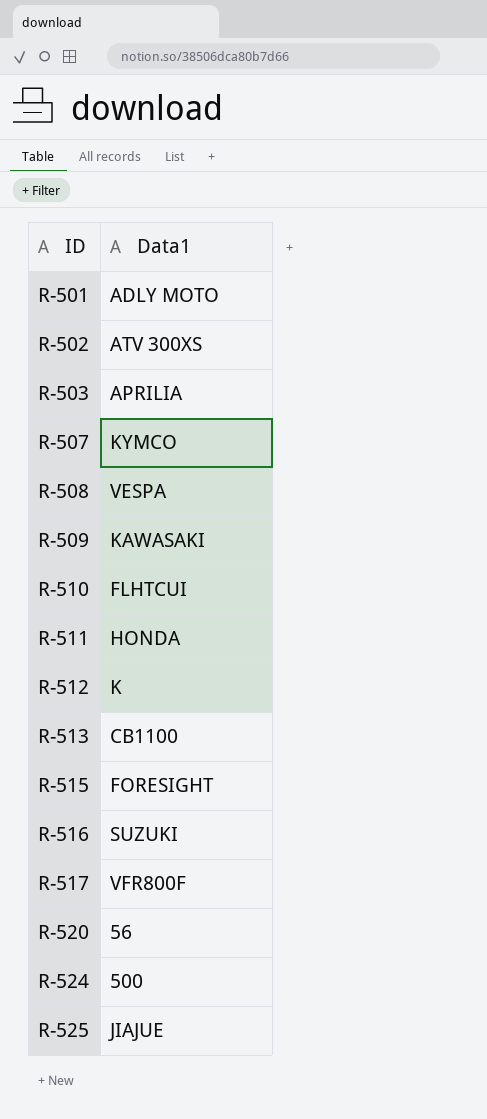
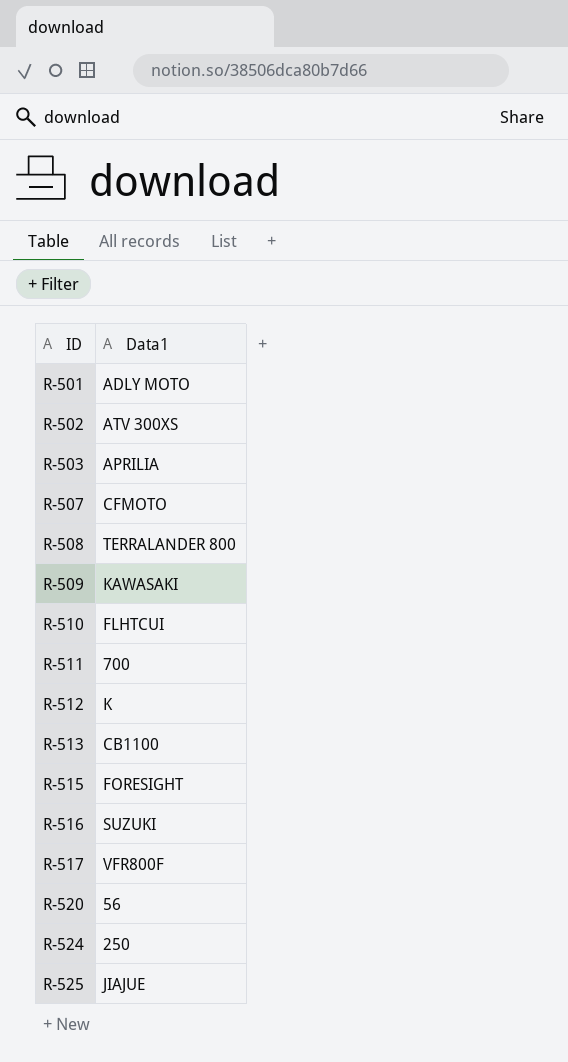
R-507 | Data1: KYMCO -> CFMOTO
R-508 | Data1: VESPA -> TERRALANDER 800
R-511 | Data1: HONDA -> 700
R-524 | Data1: 500 -> 250

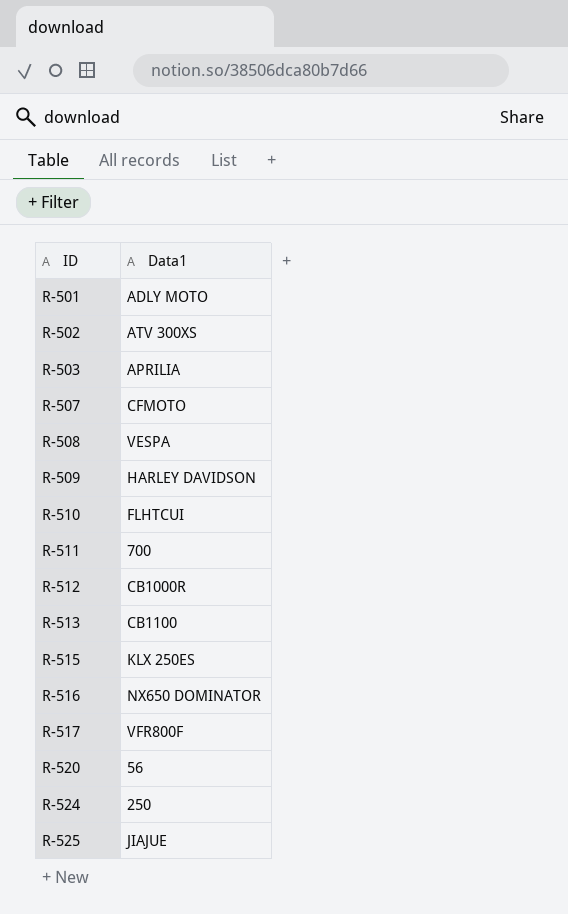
R-508 | Data1: TERRALANDER 800 -> VESPA
R-509 | Data1: KAWASAKI -> HARLEY DAVIDSON
R-512 | Data1: K -> CB1000R
R-515 | Data1: FORESIGHT -> KLX 250ES
R-516 | Data1: SUZUKI -> NX650 DOMINATOR

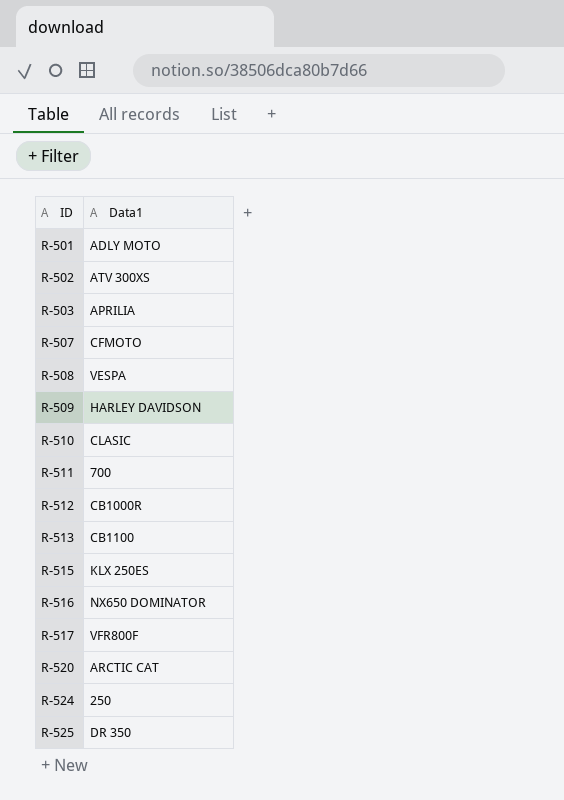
R-510 | Data1: FLHTCUI -> CLASIC
R-520 | Data1: 56 -> ARCTIC CAT
R-525 | Data1: JIAJUE -> DR 350

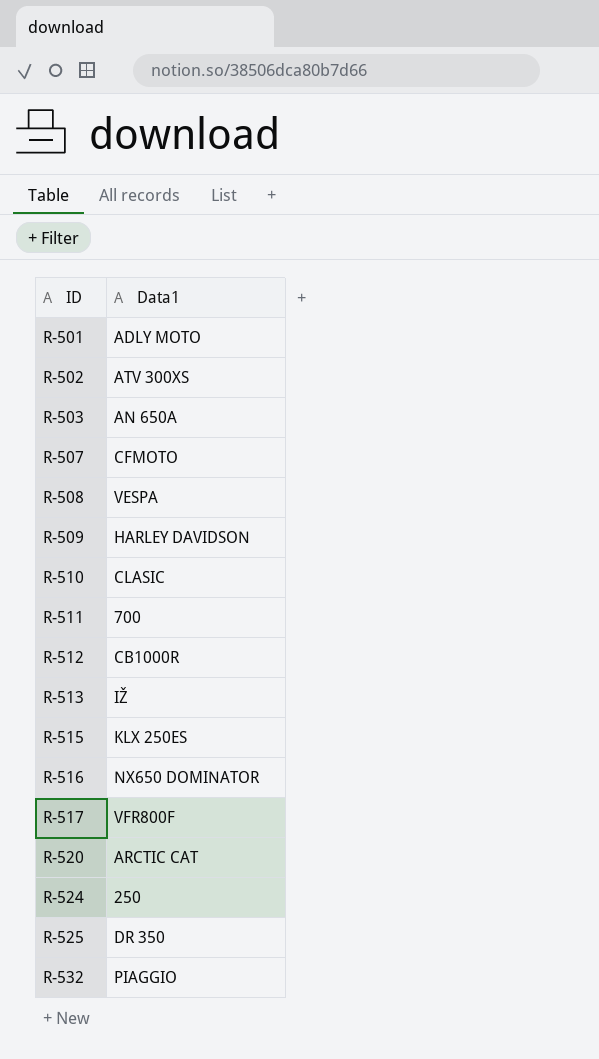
R-503 | Data1: APRILIA -> AN 650A
R-513 | Data1: CB1100 -> IŽ
row R-532: none -> PIAGGIO

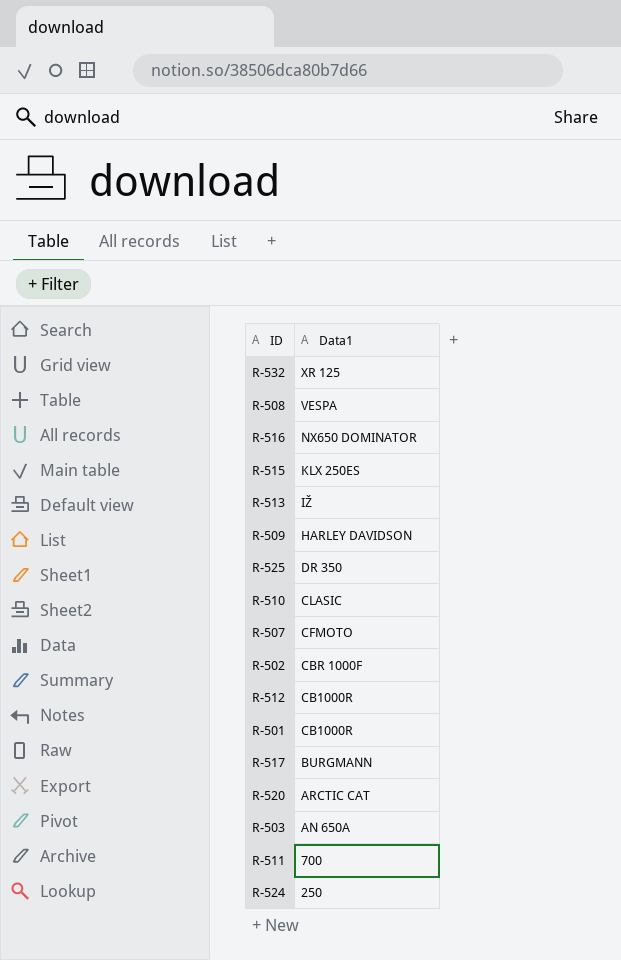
row order: ID ascending -> Data1 descending
R-532 | Data1: PIAGGIO -> XR 125
R-502 | Data1: ATV 300XS -> CBR 1000F
R-501 | Data1: ADLY MOTO -> CB1000R
R-517 | Data1: VFR800F -> BURGMANN

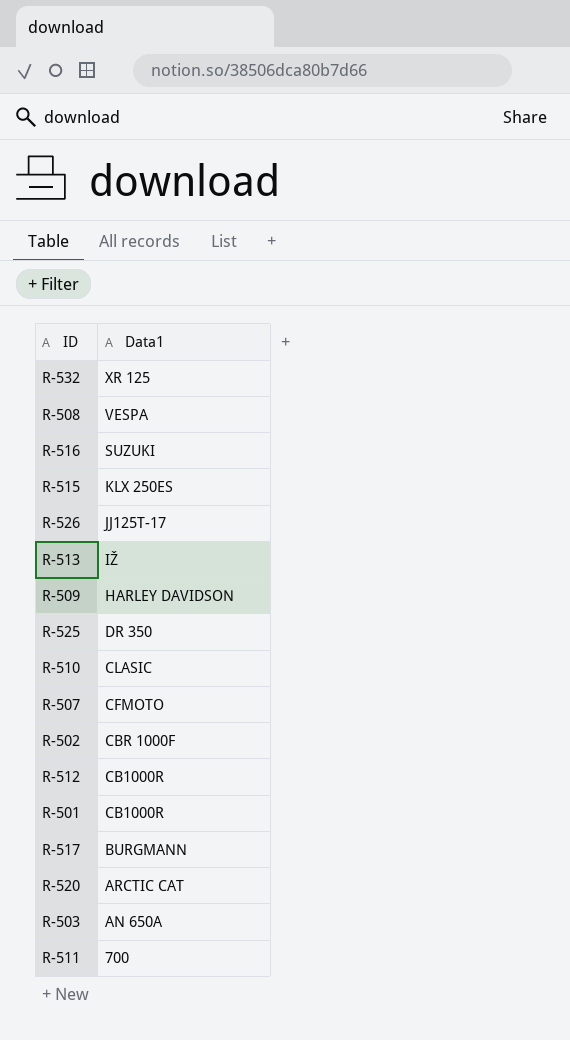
row R-524: 250 -> none
R-516 | Data1: NX650 DOMINATOR -> SUZUKI
row R-526: none -> JJ125T-17

